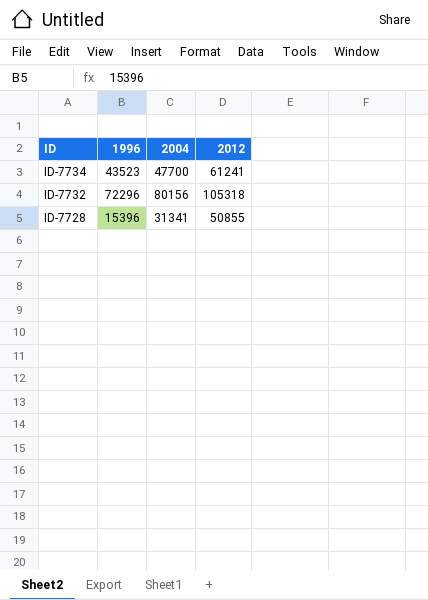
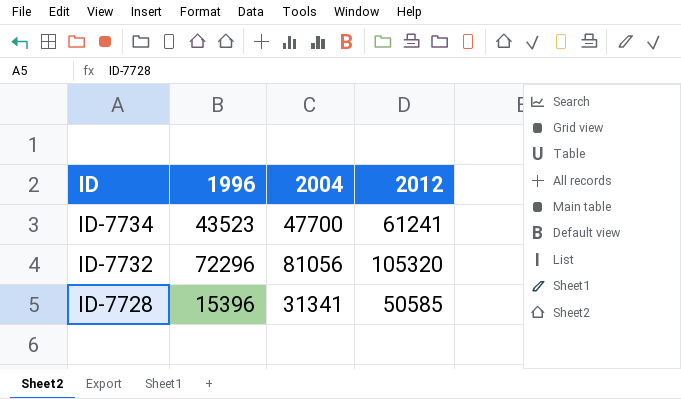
ID-7732 | 2004: 80156 -> 81056
ID-7732 | 2012: 105318 -> 105320
ID-7728 | 2012: 50855 -> 50585

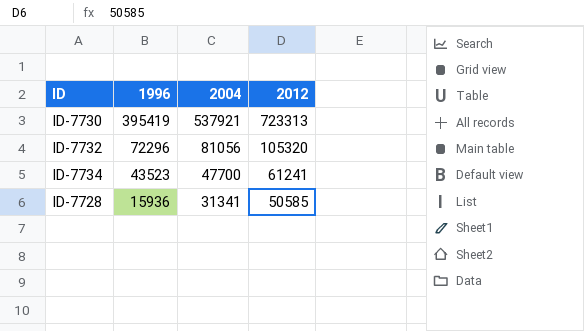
row order: ID descending -> 1996 descending
row ID-7730: none -> 395419 | 537921 | 723313
ID-7728 | 1996: 15396 -> 15936

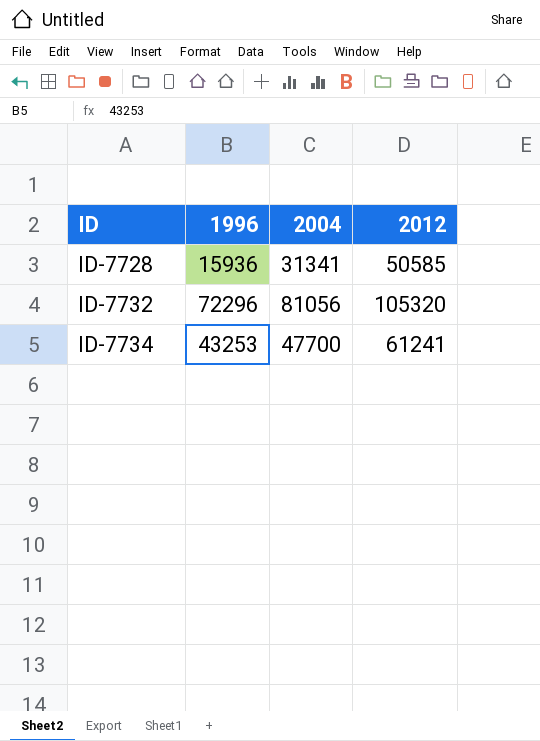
row order: 1996 descending -> ID ascending
row ID-7730: 395419 | 537921 | 723313 -> none
ID-7734 | 1996: 43523 -> 43253

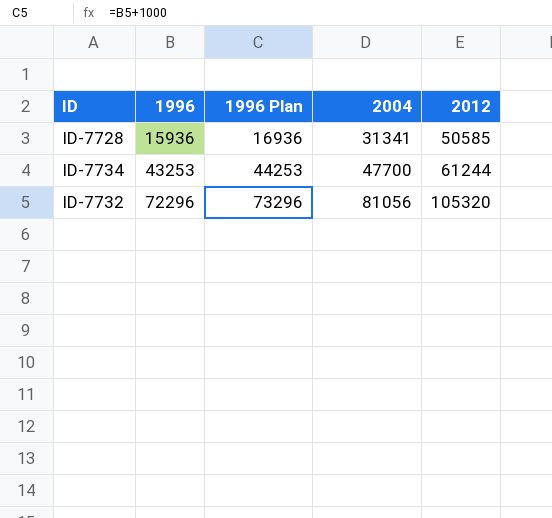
row order: ID ascending -> 1996 ascending
column 1996 Plan | formula: none -> [1996] + 1000
ID-7734 | 2012: 61241 -> 61244

